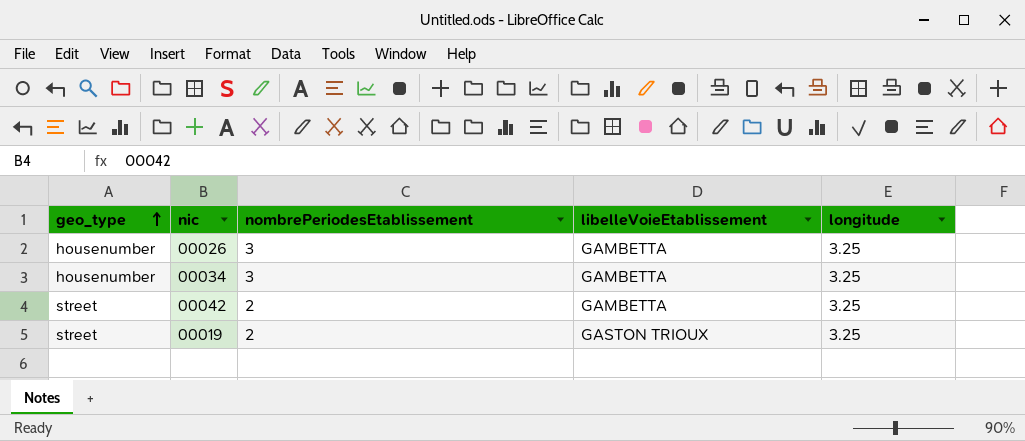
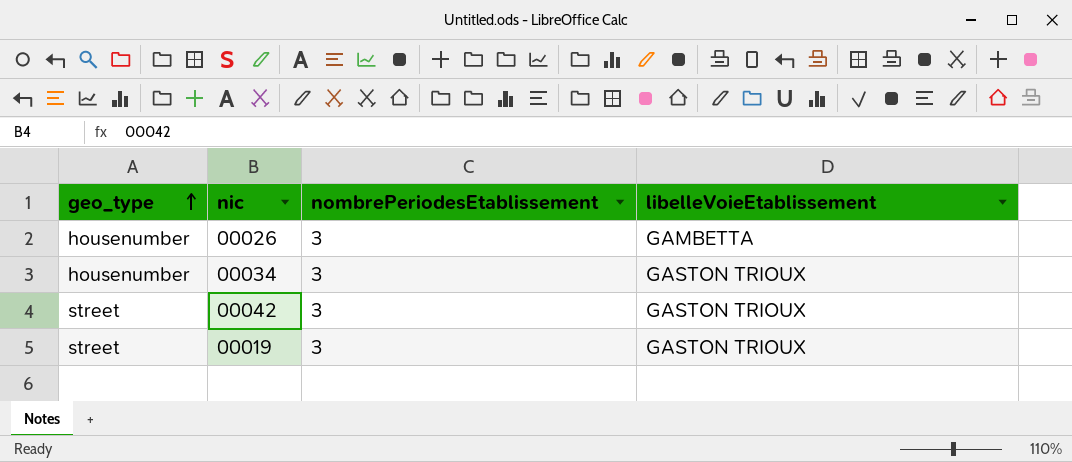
column longitude | position: 5 -> none
00034 | libelleVoieEtablissement: GAMBETTA -> GASTON TRIOUX
00042 | nombrePeriodesEtablissement: 2 -> 3
00042 | libelleVoieEtablissement: GAMBETTA -> GASTON TRIOUX
00019 | nombrePeriodesEtablissement: 2 -> 3

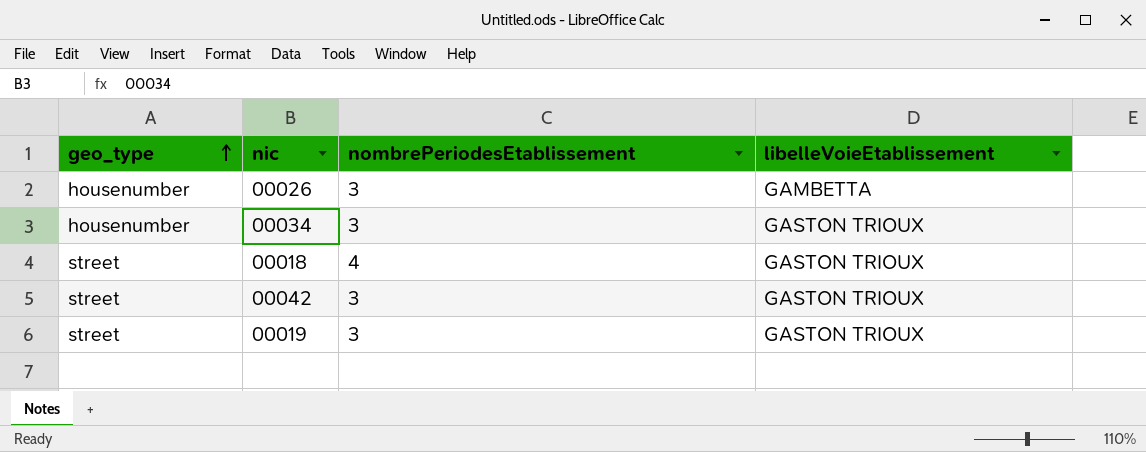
row 00018: none -> street | 4 | GASTON TRIOUX

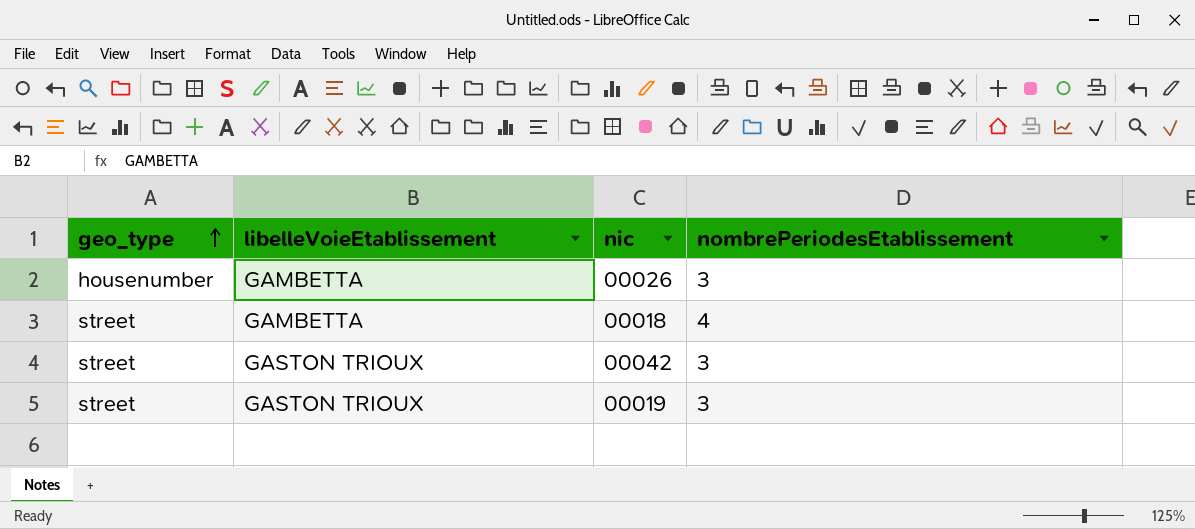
column libelleVoieEtablissement | position: 4 -> 2
row 00034: housenumber | 3 | GASTON TRIOUX -> none
00018 | libelleVoieEtablissement: GASTON TRIOUX -> GAMBETTA

